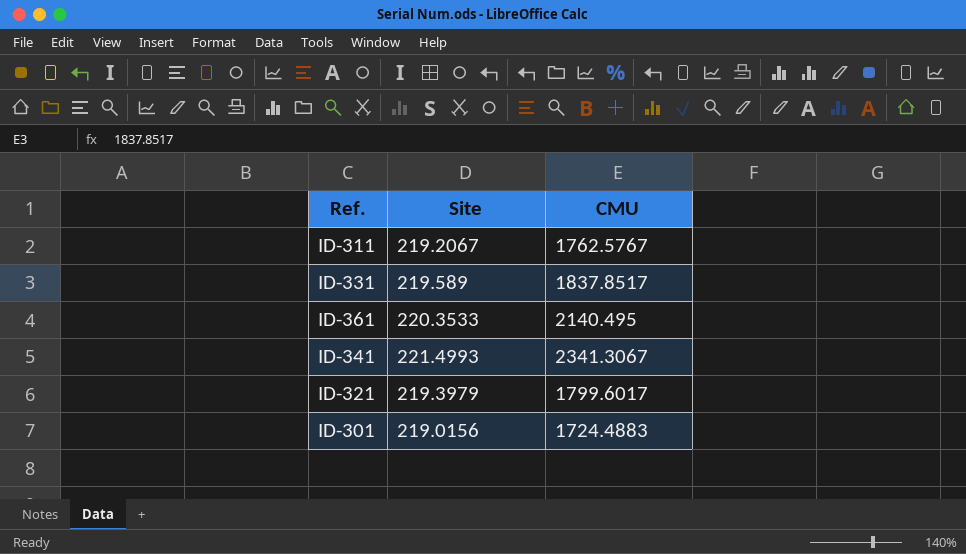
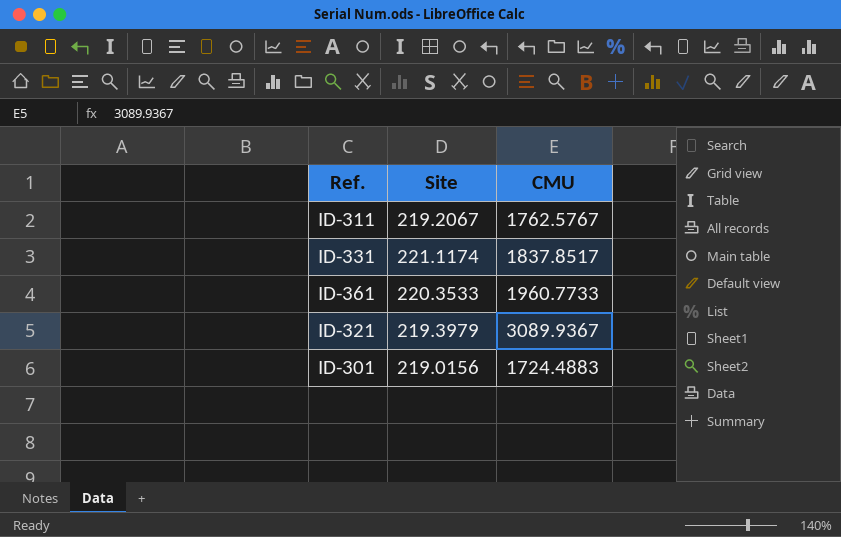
row ID-341: 221.4993 | 2341.3067 -> none
ID-331 | Site: 219.589 -> 221.1174
ID-361 | CMU: 2140.495 -> 1960.7733
ID-321 | CMU: 1799.6017 -> 3089.9367

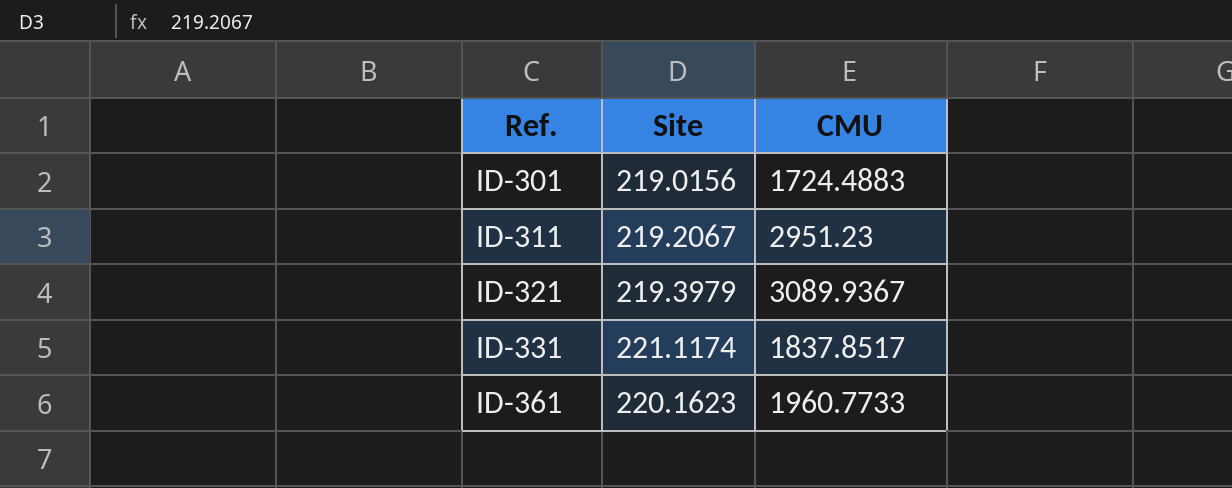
row order: none -> Ref. ascending
ID-311 | CMU: 1762.5767 -> 2951.23
ID-361 | Site: 220.3533 -> 220.1623

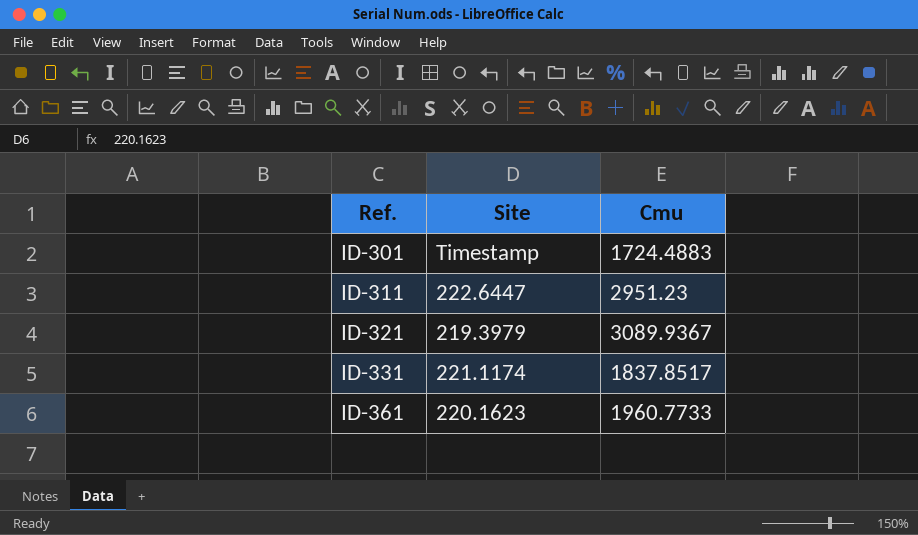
column name: CMU -> Cmu
ID-301 | Site: 219.0156 -> Timestamp
ID-311 | Site: 219.2067 -> 222.6447

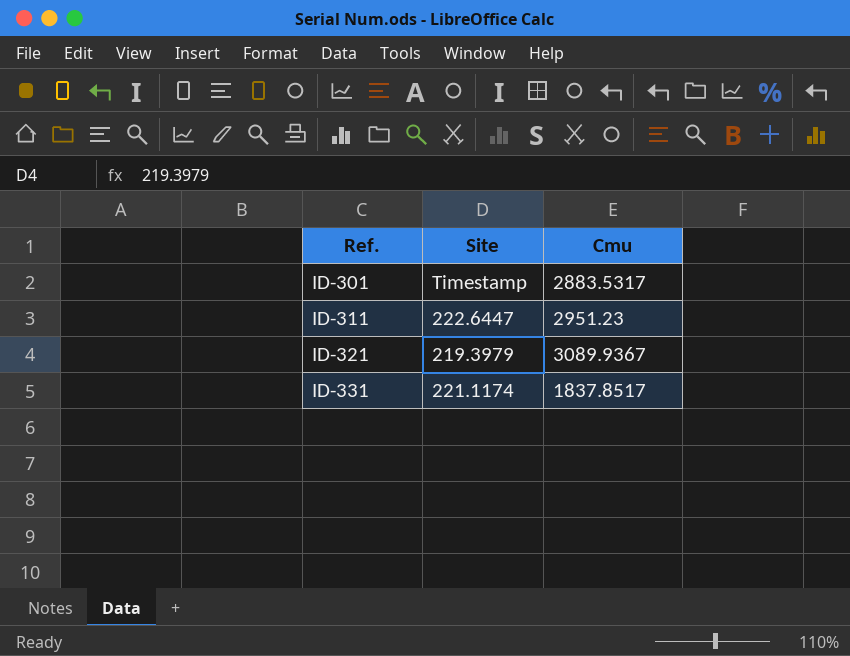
row ID-361: 220.1623 | 1960.7733 -> none
ID-301 | Cmu: 1724.4883 -> 2883.5317

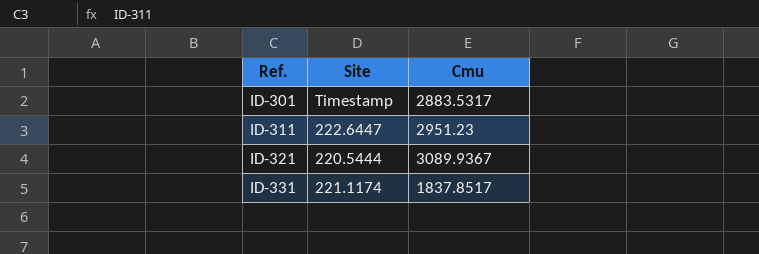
ID-321 | Site: 219.3979 -> 220.5444

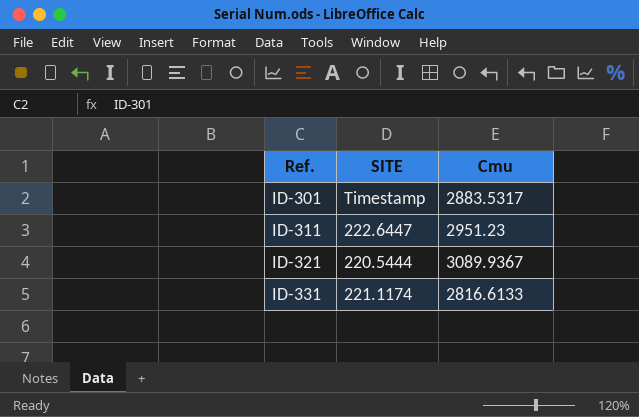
column name: Site -> SITE
ID-331 | Cmu: 1837.8517 -> 2816.6133

